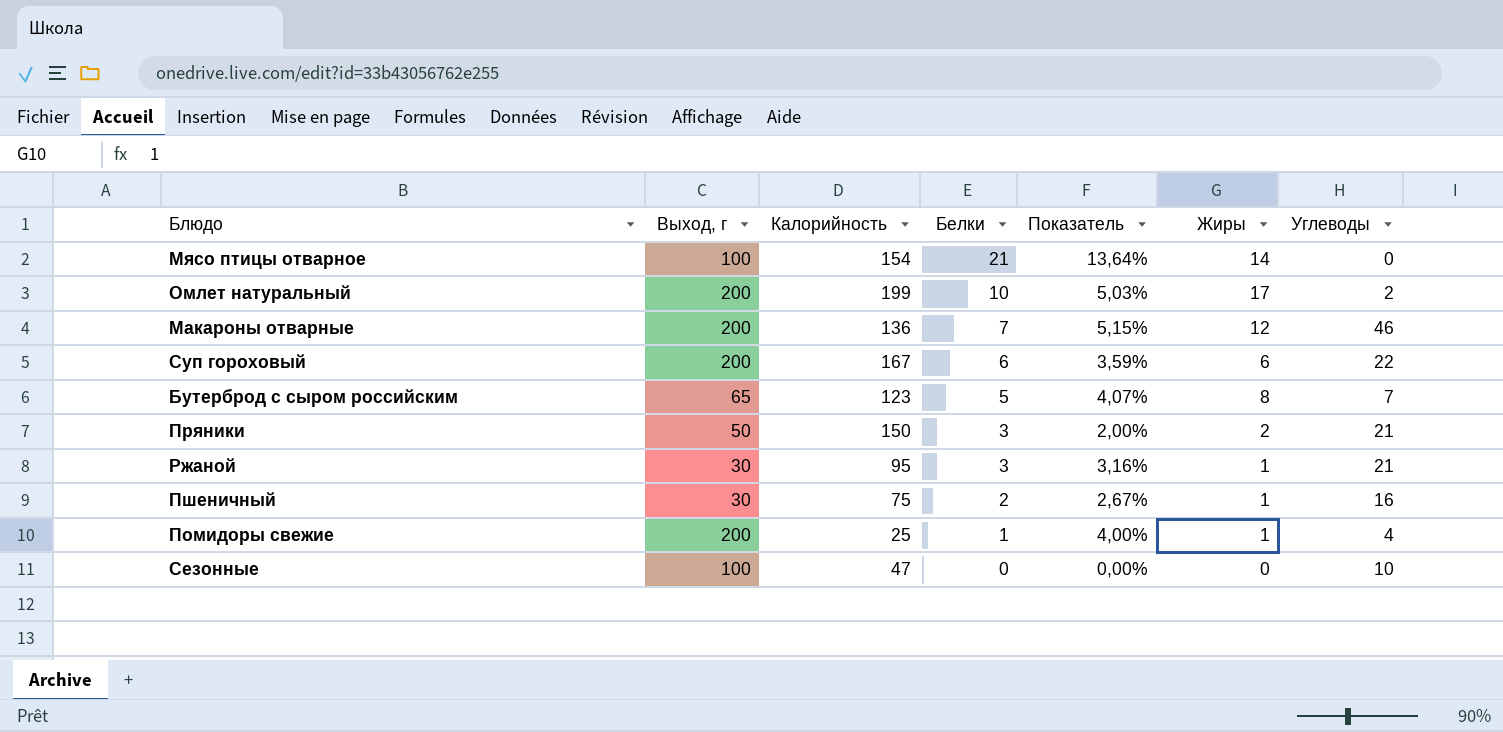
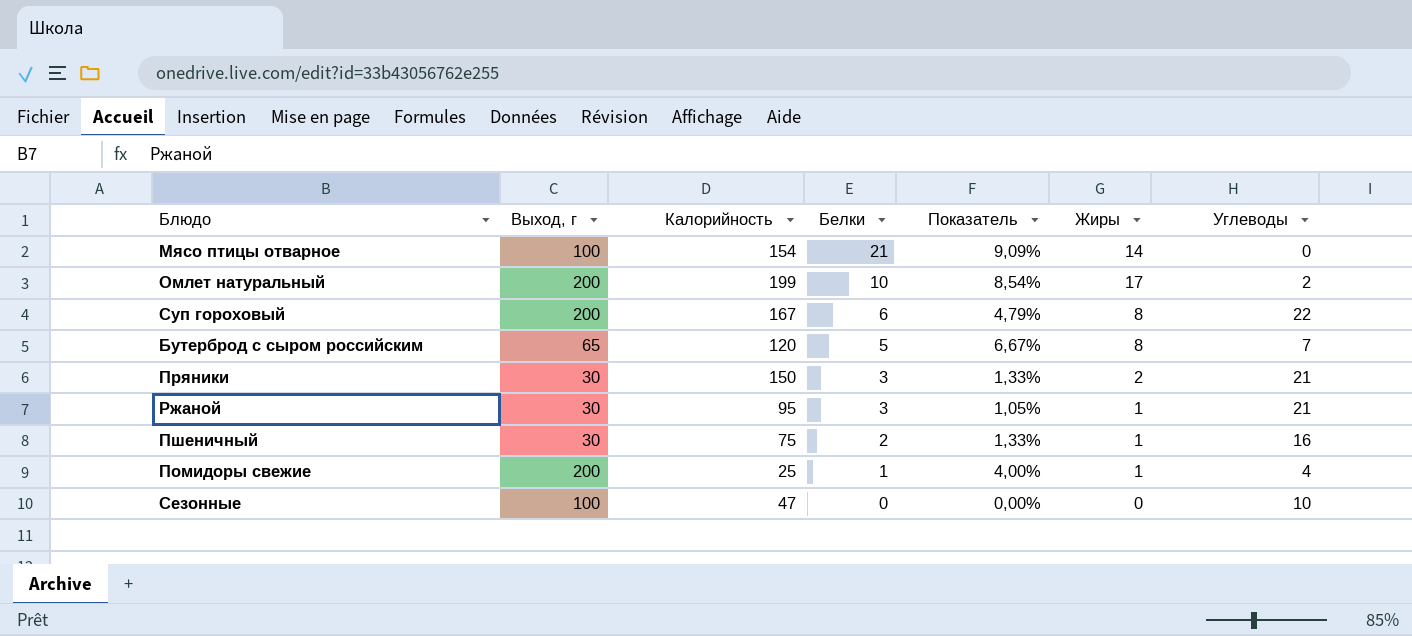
column Показатель | formula: [Белки] / [Калорийность] -> [Жиры] / [Калорийность]
row Макароны отварные: 200 | 136 | 7 | 5,15% | 12 | 46 -> none
Суп гороховый | Жиры: 6 -> 8
Бутерброд с сыром российским | Калорийность: 123 -> 120
Пряники | Выход, г: 50 -> 30

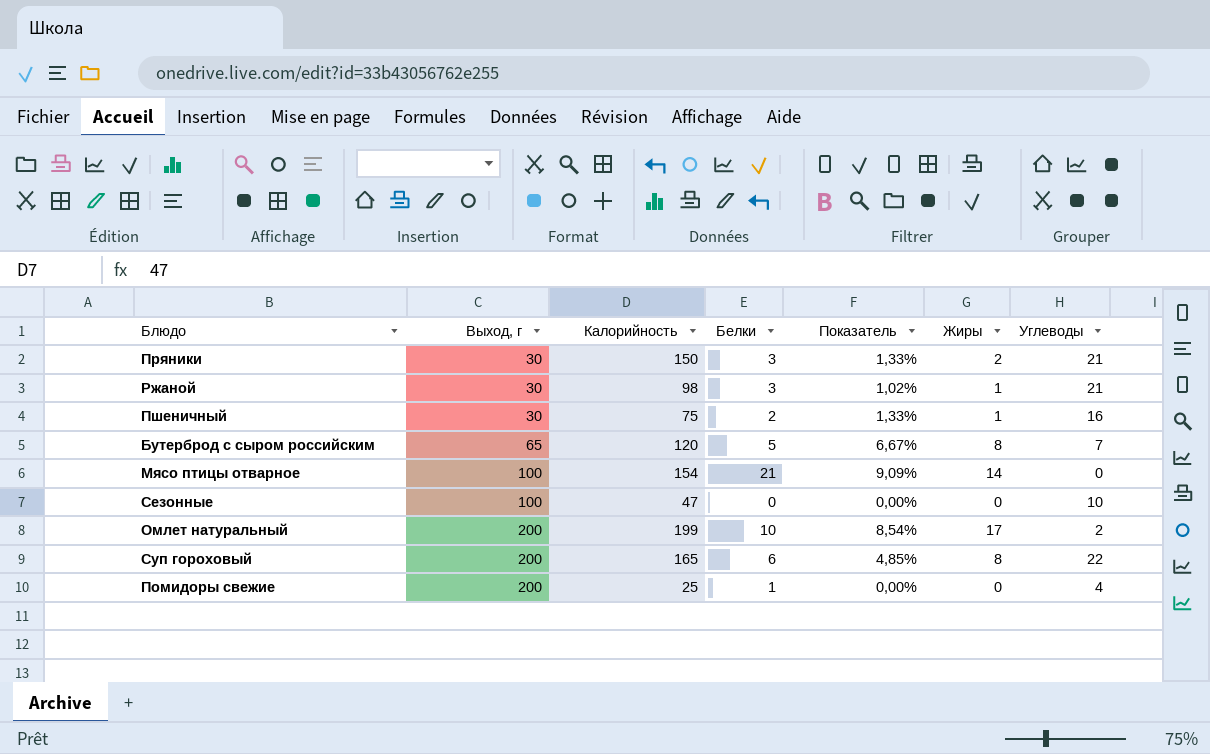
row order: Белки descending -> Выход, г ascending
Ржаной | Калорийность: 95 -> 98
Ржаной | Показатель: 1,05% -> 1,02%
Суп гороховый | Калорийность: 167 -> 165
Суп гороховый | Показатель: 4,79% -> 4,85%
Помидоры свежие | Показатель: 4,00% -> 0,00%
Помидоры свежие | Жиры: 1 -> 0

